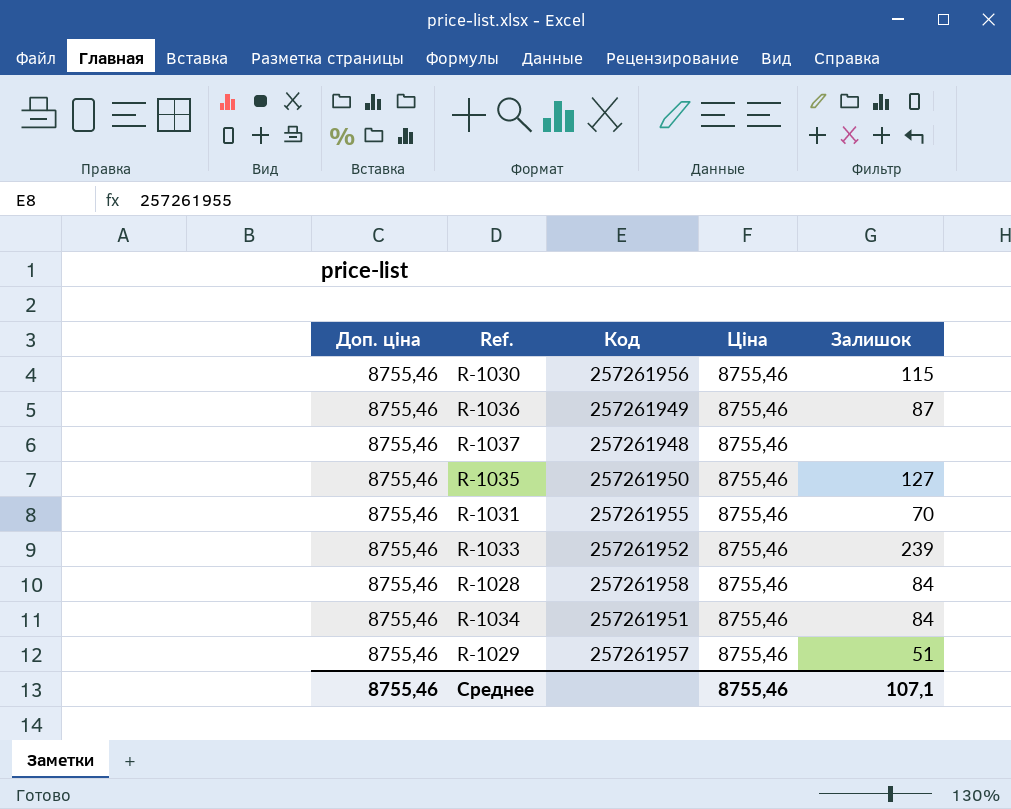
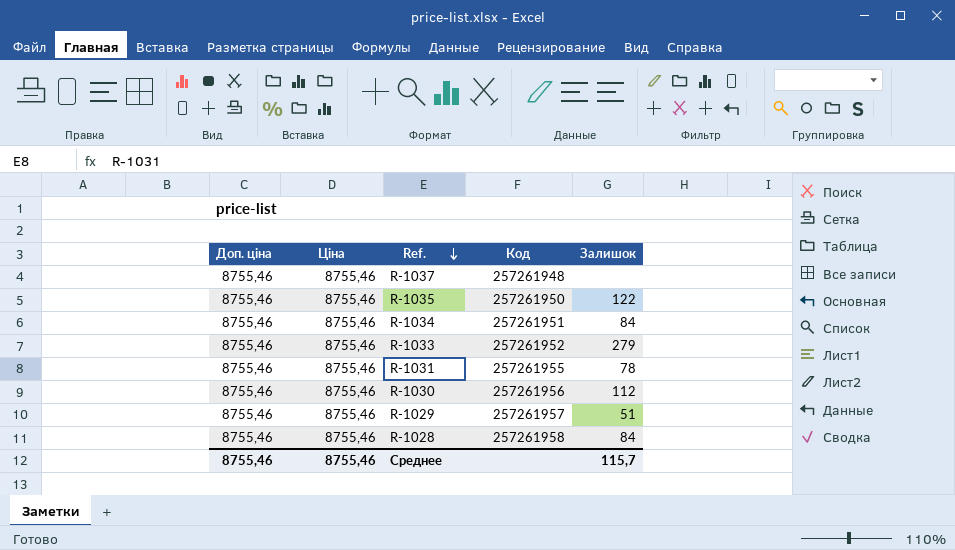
row order: none -> Ref. descending
column Ціна | position: 4 -> 2
row R-1036: 8755,46 | 257261949 | 8755,46 | 87 -> none
R-1035 | Залишок: 127 -> 122
R-1033 | Залишок: 239 -> 279
R-1031 | Залишок: 70 -> 78
R-1030 | Залишок: 115 -> 112
Среднее | Залишок: 107,1 -> 115,7

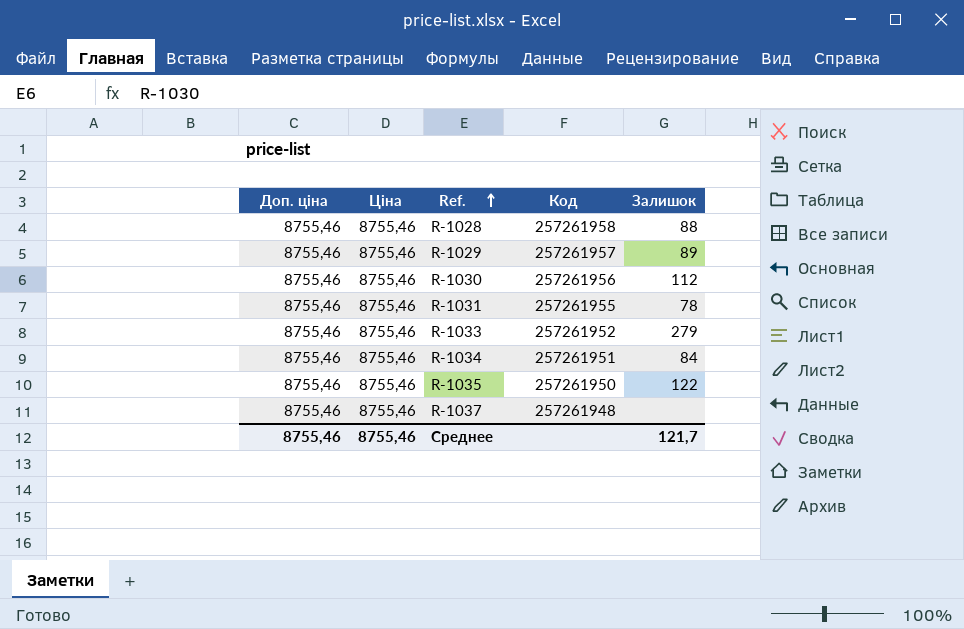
row order: Ref. descending -> Ref. ascending
R-1028 | Залишок: 84 -> 88
R-1029 | Залишок: 51 -> 89
Среднее | Залишок: 115,7 -> 121,7

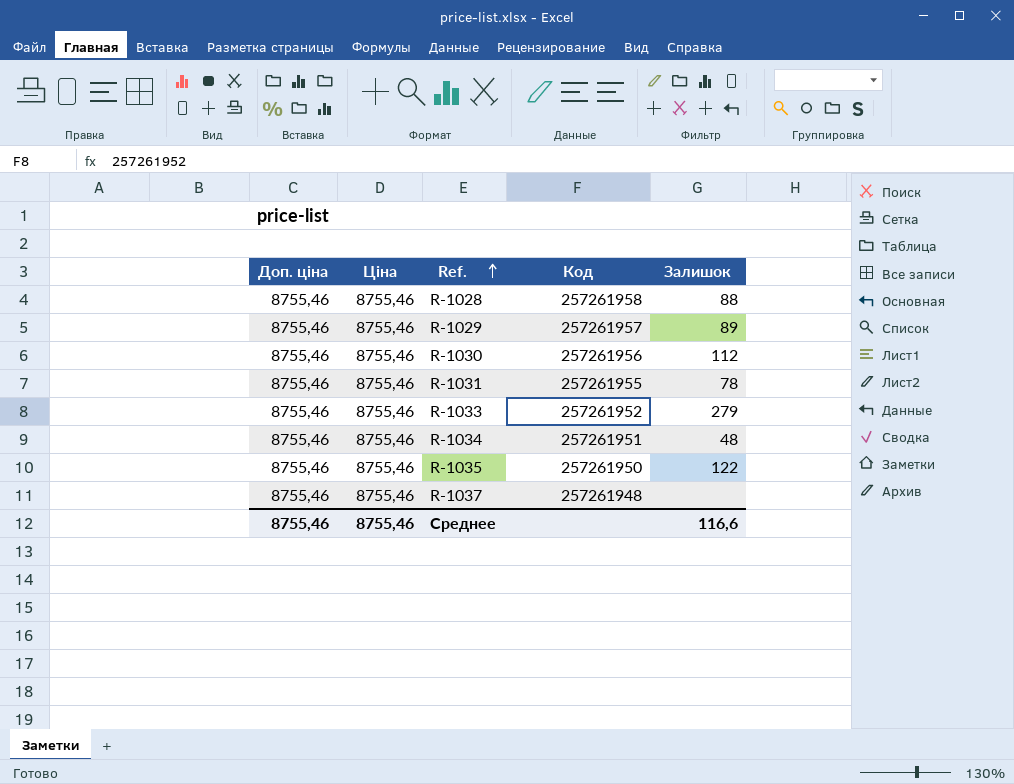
R-1034 | Залишок: 84 -> 48
Среднее | Залишок: 121,7 -> 116,6

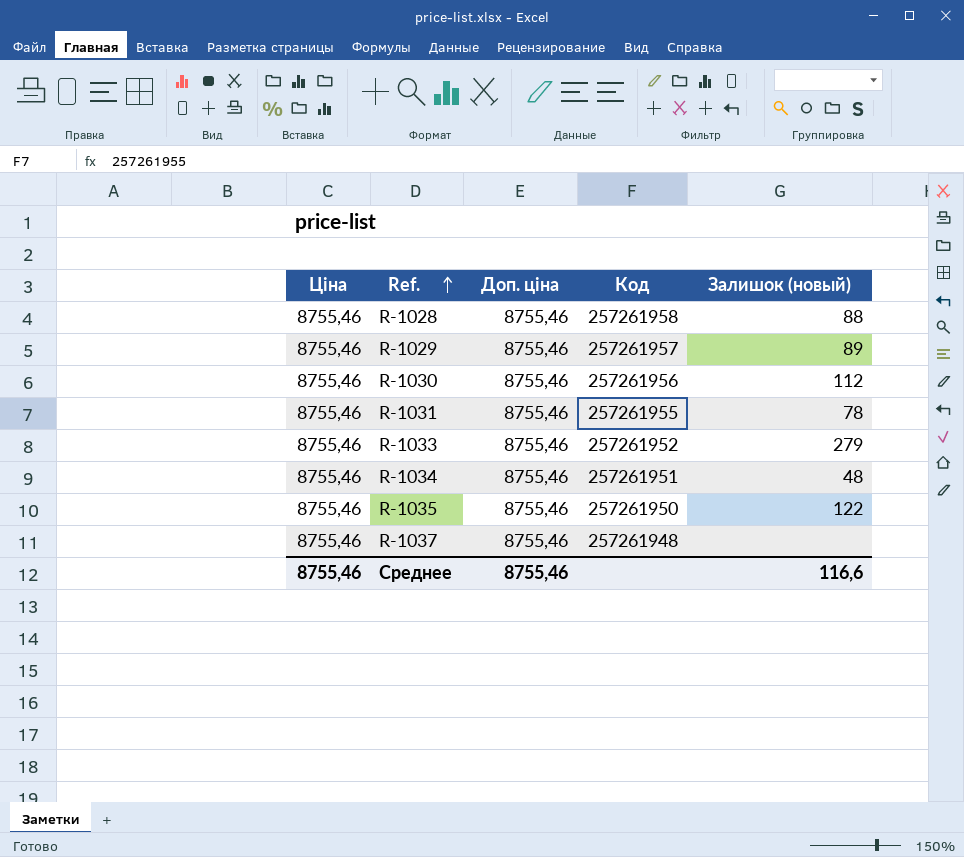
column Доп. ціна | position: 1 -> 3
column name: Залишок -> Залишок (новый)

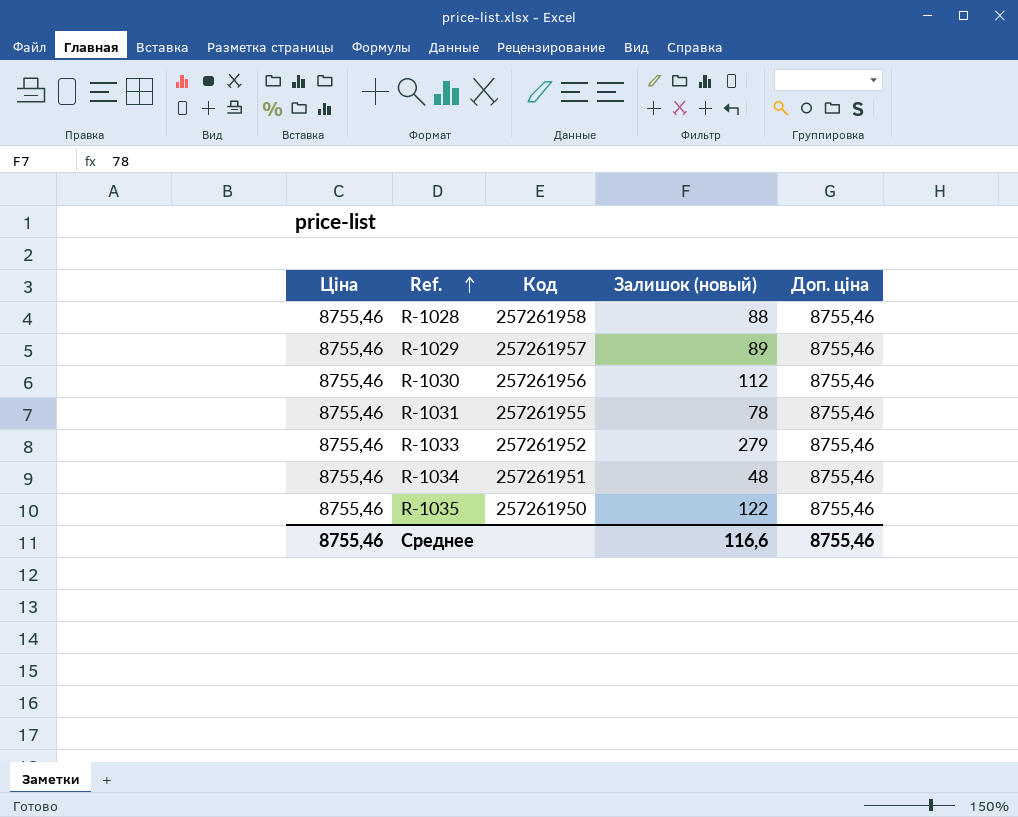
column Доп. ціна | position: 3 -> 5
row R-1037: 8755,46 | 8755,46 | 257261948 | none -> none

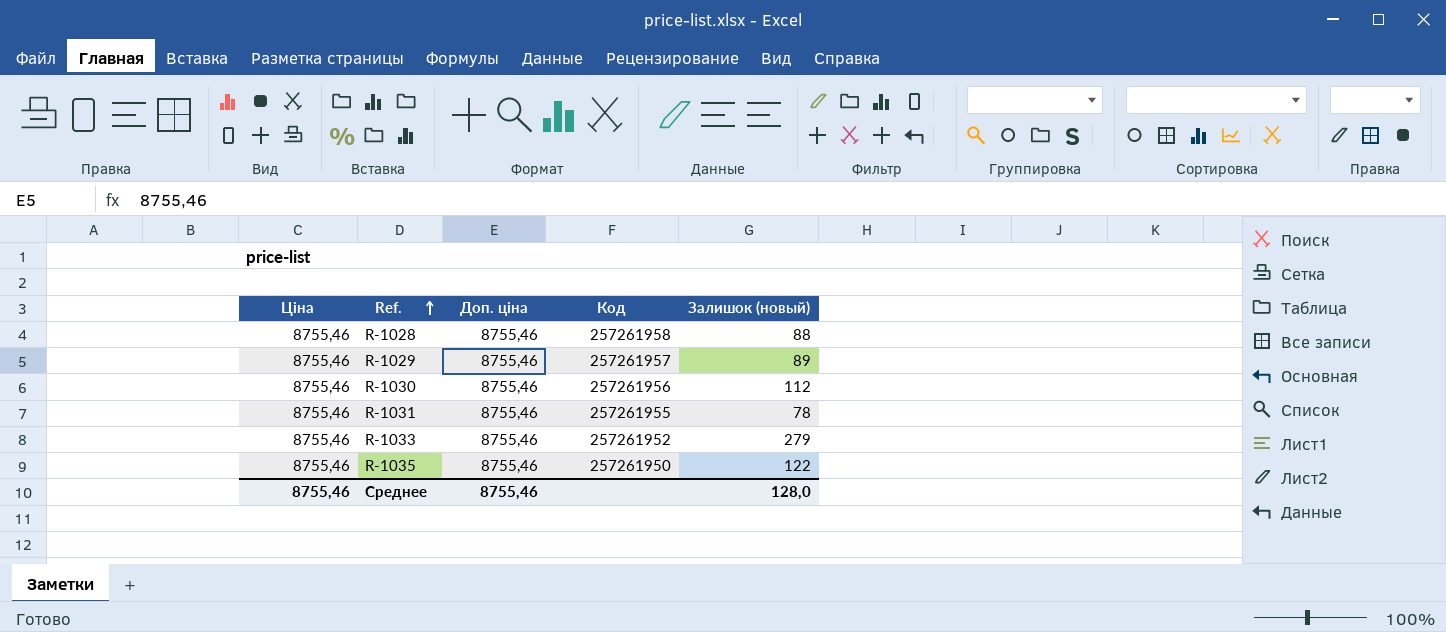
column Доп. ціна | position: 5 -> 3
row R-1034: 8755,46 | 257261951 | 48 | 8755,46 -> none
Среднее | Залишок (новый): 116,6 -> 128,0

